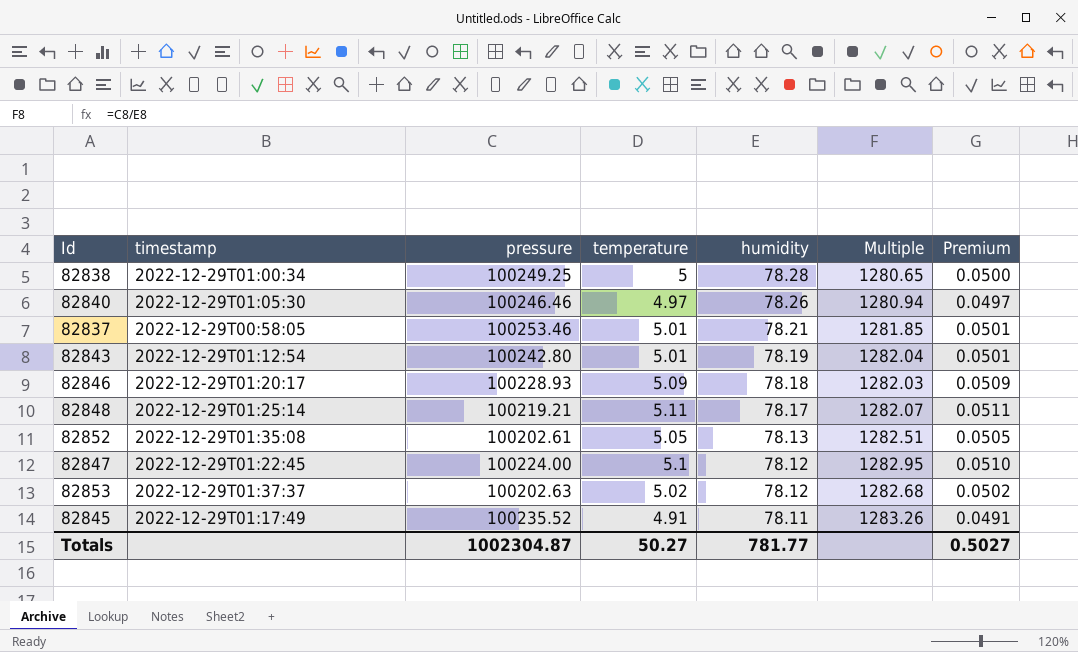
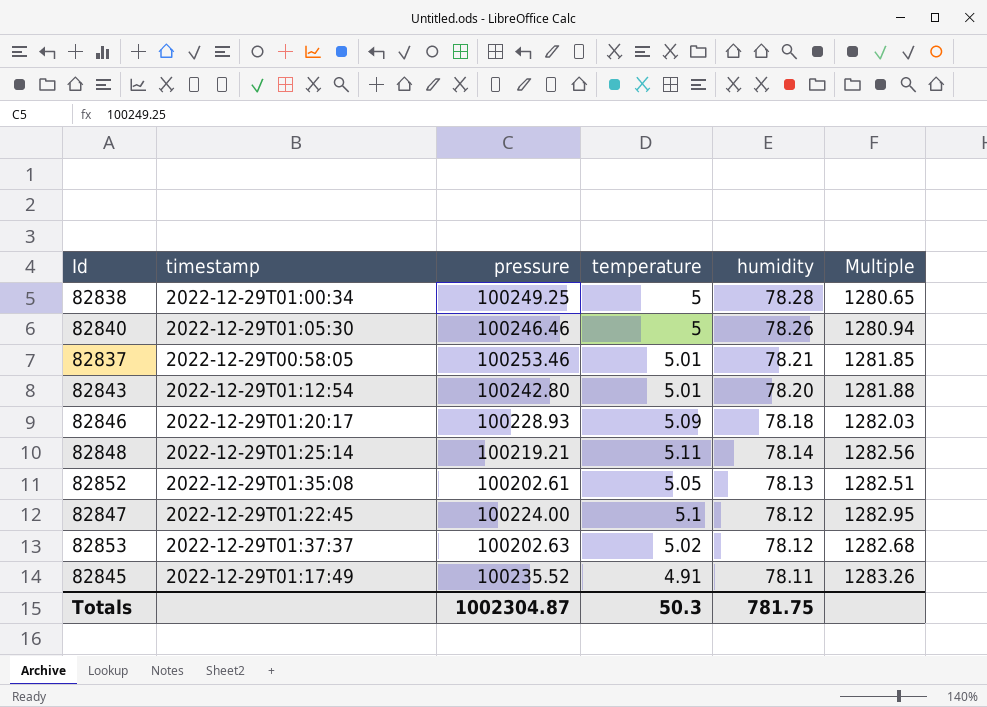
column Premium | formula: [temperature] * 0.01 -> none
82840 | temperature: 4.97 -> 5
82843 | humidity: 78.19 -> 78.20
82843 | Multiple: 1282.04 -> 1281.88
82848 | humidity: 78.17 -> 78.14
82848 | Multiple: 1282.07 -> 1282.56
Totals | temperature: 50.27 -> 50.3
Totals | humidity: 781.77 -> 781.75

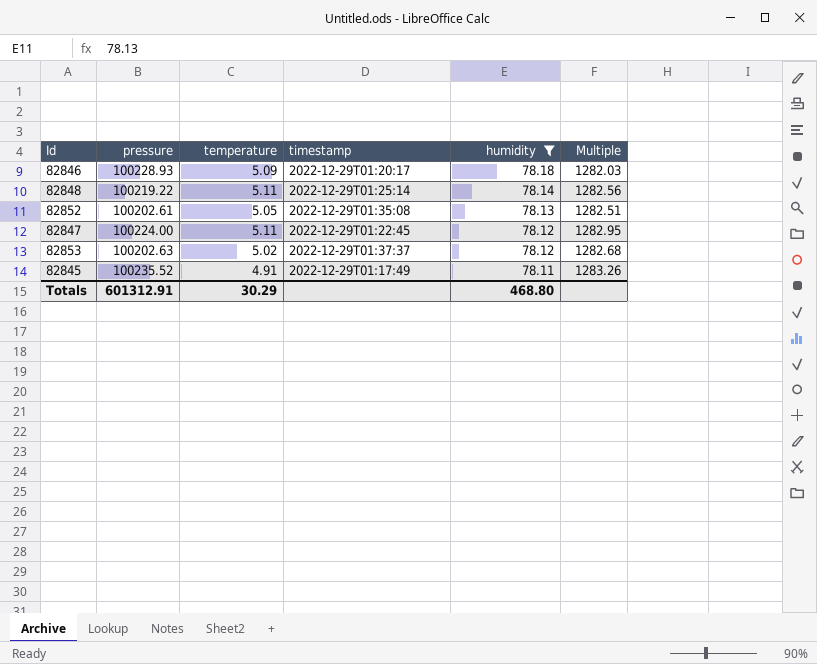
filter: none -> humidity <= 78.18
column timestamp | position: 2 -> 4
82848 | pressure: 100219.21 -> 100219.22
82847 | temperature: 5.1 -> 5.11
Totals | pressure: 1002304.87 -> 601312.91
Totals | temperature: 50.3 -> 30.29
Totals | humidity: 781.75 -> 468.80

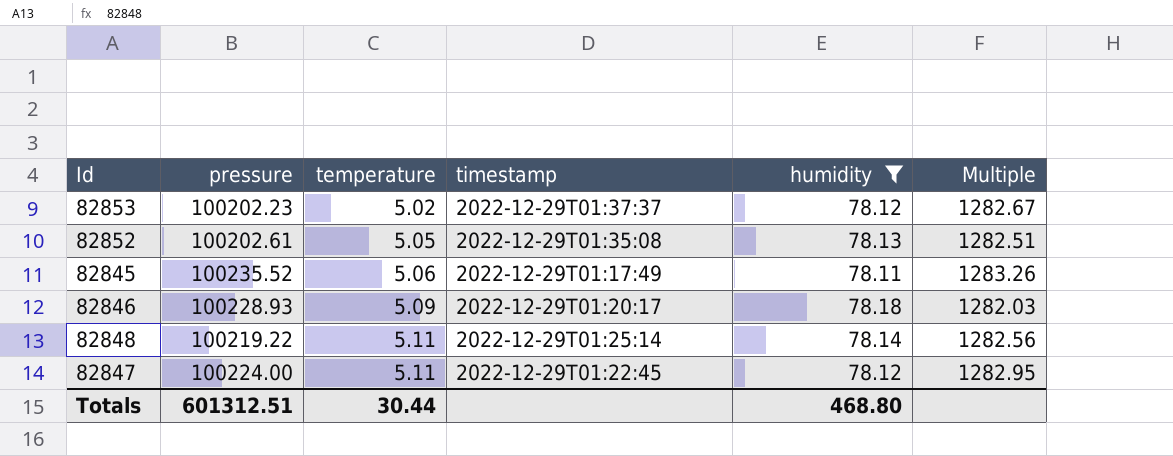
row order: humidity descending -> temperature ascending
82853 | pressure: 100202.63 -> 100202.23
82853 | Multiple: 1282.68 -> 1282.67
82845 | temperature: 4.91 -> 5.06
Totals | pressure: 601312.91 -> 601312.51
Totals | temperature: 30.29 -> 30.44

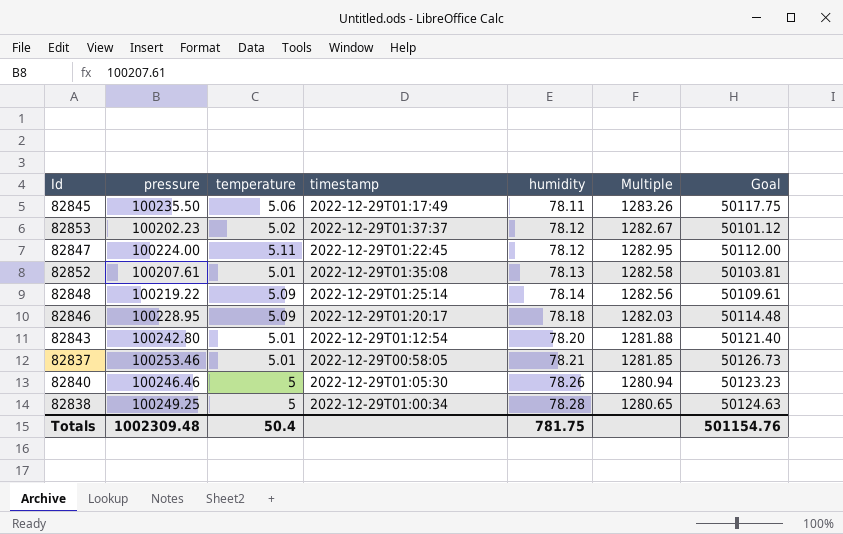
filter: humidity <= 78.18 -> none
row order: temperature ascending -> humidity ascending
column Goal | formula: none -> [pressure] * 0.5
82845 | pressure: 100235.52 -> 100235.50
82852 | pressure: 100202.61 -> 100207.61
82852 | temperature: 5.05 -> 5.01
82852 | Multiple: 1282.51 -> 1282.58
82848 | temperature: 5.11 -> 5.09
82846 | pressure: 100228.93 -> 100228.95
Totals | pressure: 601312.51 -> 1002309.48
Totals | temperature: 30.44 -> 50.4
Totals | humidity: 468.80 -> 781.75

